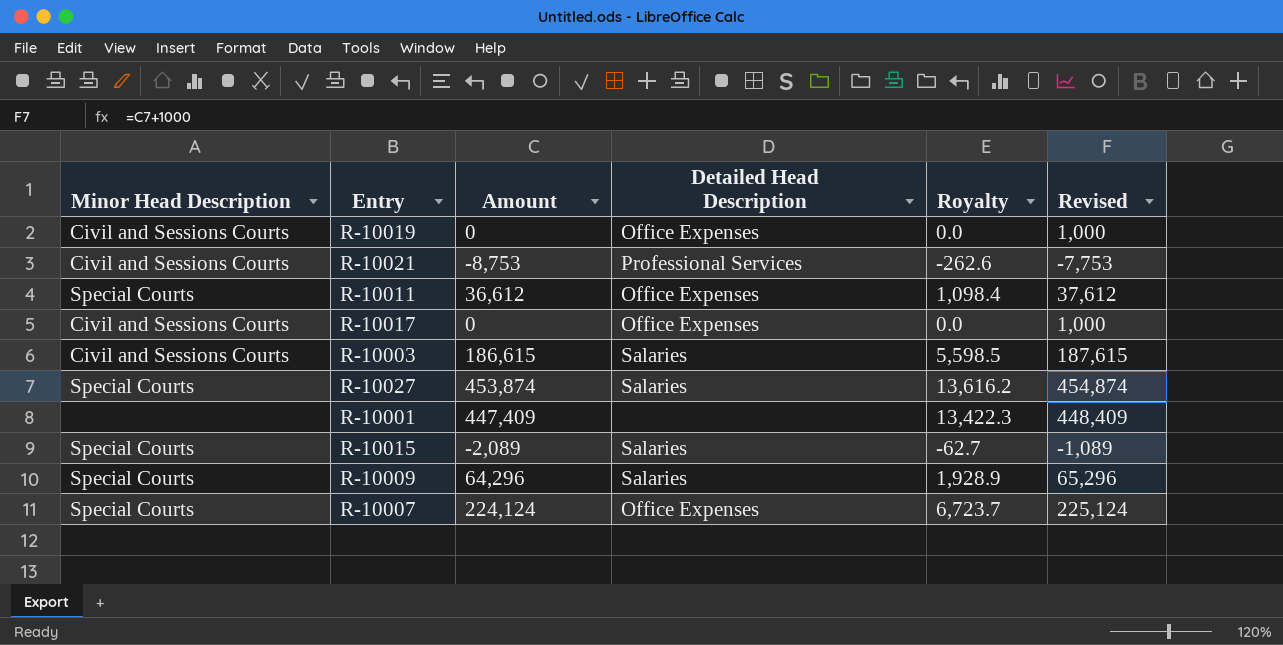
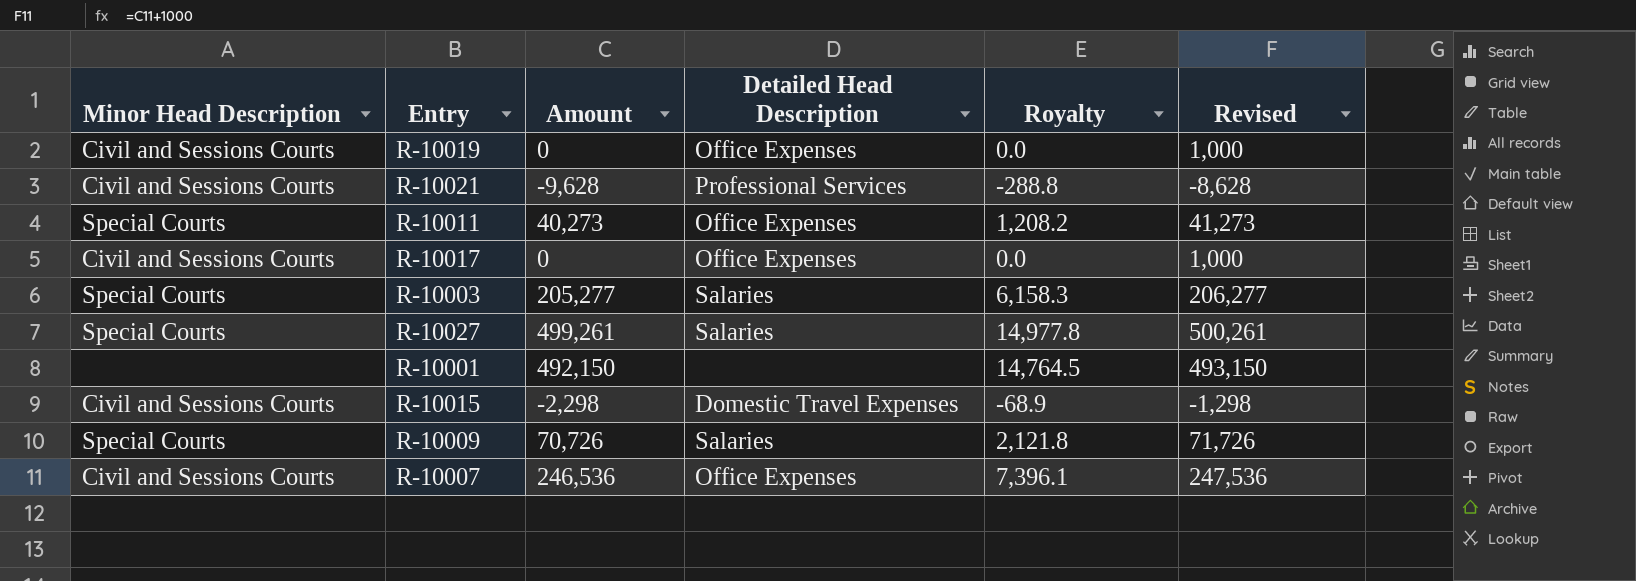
R-10021 | Amount: -8,753 -> -9,628
R-10021 | Royalty: -262.6 -> -288.8
R-10021 | Revised: -7,753 -> -8,628
R-10011 | Amount: 36,612 -> 40,273
R-10011 | Royalty: 1,098.4 -> 1,208.2
R-10011 | Revised: 37,612 -> 41,273
R-10003 | Minor Head Description: Civil and Sessions Courts -> Special Courts
R-10003 | Amount: 186,615 -> 205,277
R-10003 | Royalty: 5,598.5 -> 6,158.3
R-10003 | Revised: 187,615 -> 206,277
R-10027 | Amount: 453,874 -> 499,261
R-10027 | Royalty: 13,616.2 -> 14,977.8
R-10027 | Revised: 454,874 -> 500,261
R-10001 | Amount: 447,409 -> 492,150
R-10001 | Royalty: 13,422.3 -> 14,764.5
R-10001 | Revised: 448,409 -> 493,150
R-10015 | Minor Head Description: Special Courts -> Civil and Sessions Courts
R-10015 | Amount: -2,089 -> -2,298
R-10015 | Detailed Head Description: Salaries -> Domestic Travel Expenses
R-10015 | Royalty: -62.7 -> -68.9
R-10015 | Revised: -1,089 -> -1,298
R-10009 | Amount: 64,296 -> 70,726
R-10009 | Royalty: 1,928.9 -> 2,121.8
R-10009 | Revised: 65,296 -> 71,726
R-10007 | Minor Head Description: Special Courts -> Civil and Sessions Courts
R-10007 | Amount: 224,124 -> 246,536
R-10007 | Royalty: 6,723.7 -> 7,396.1
R-10007 | Revised: 225,124 -> 247,536

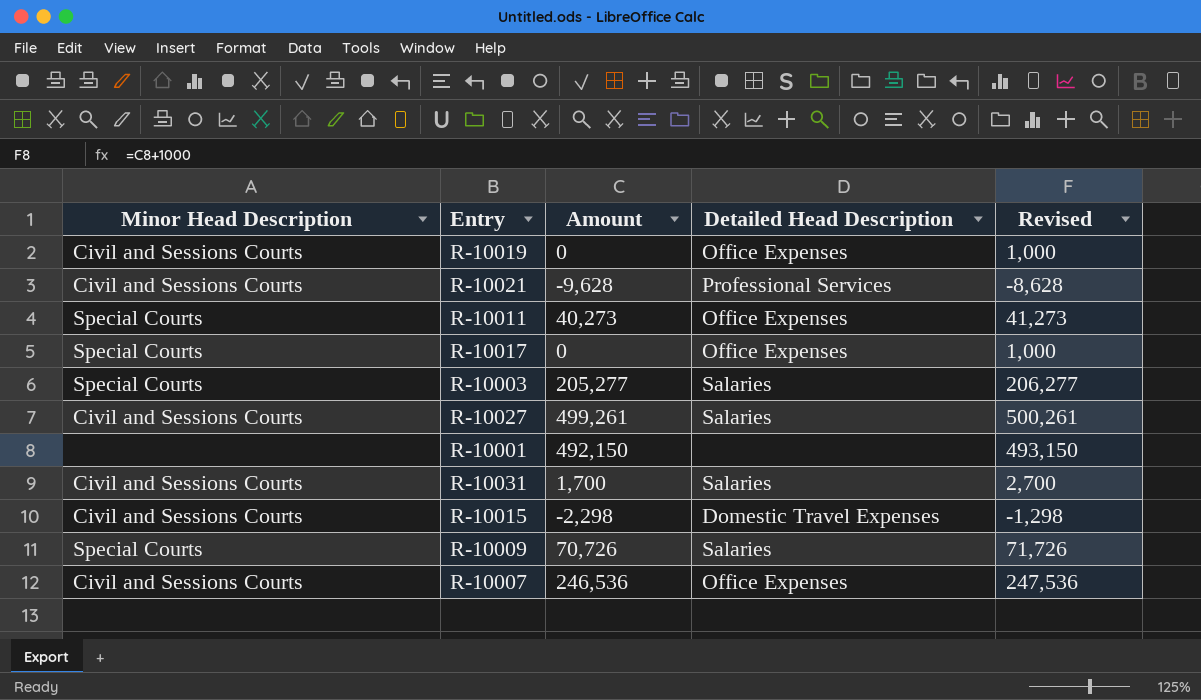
column Royalty | formula: [Amount] * 0.03 -> none
R-10017 | Minor Head Description: Civil and Sessions Courts -> Special Courts
R-10027 | Minor Head Description: Special Courts -> Civil and Sessions Courts
row R-10031: none -> Civil and Sessions Courts | 1,700 | Salaries | 2,700

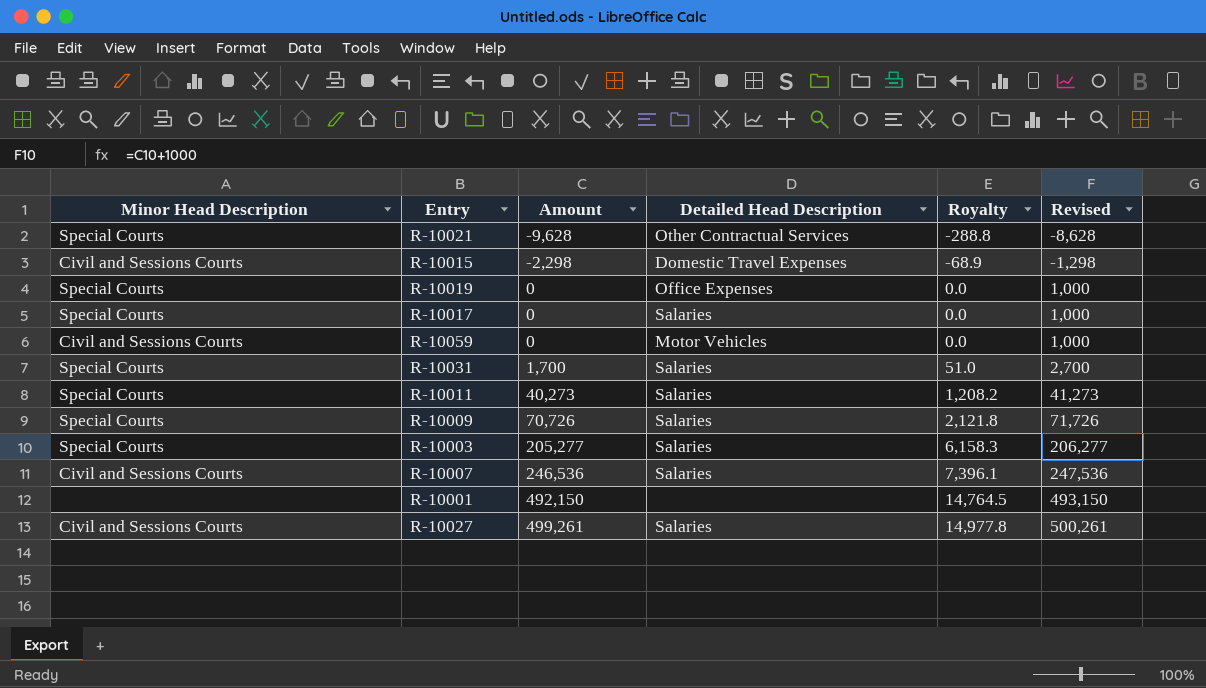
row order: none -> Amount ascending
column Royalty | formula: none -> [Amount] * 0.03
R-10021 | Minor Head Description: Civil and Sessions Courts -> Special Courts
R-10021 | Detailed Head Description: Professional Services -> Other Contractual Services
R-10019 | Minor Head Description: Civil and Sessions Courts -> Special Courts
R-10017 | Detailed Head Description: Office Expenses -> Salaries
row R-10059: none -> Civil and Sessions Courts | 0 | Motor Vehicles | 0.0 | 1,000
R-10031 | Minor Head Description: Civil and Sessions Courts -> Special Courts
R-10011 | Detailed Head Description: Office Expenses -> Salaries
R-10007 | Detailed Head Description: Office Expenses -> Salaries

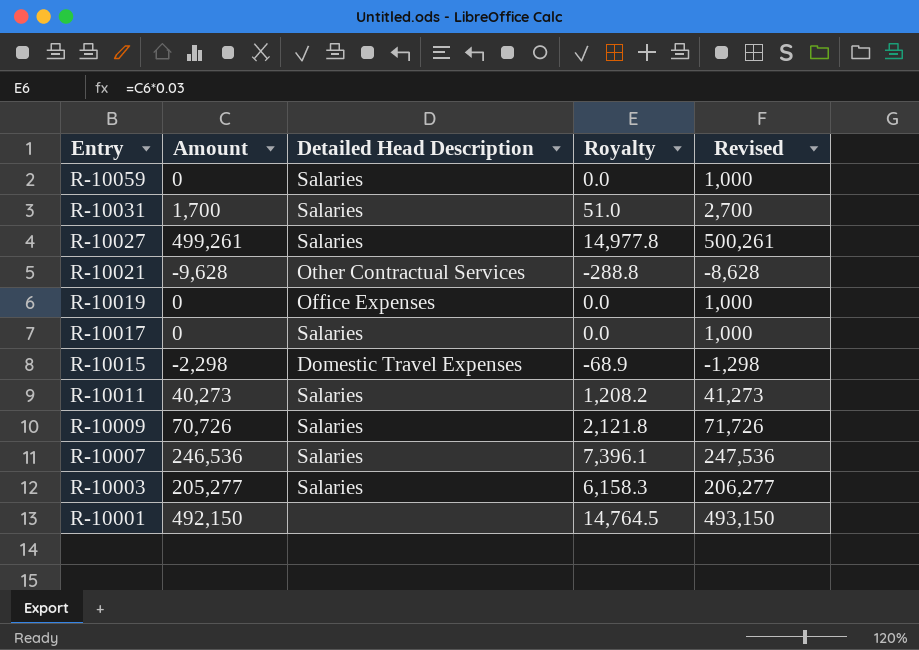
row order: Amount ascending -> Entry descending
column Minor Head Description | position: 1 -> none
R-10059 | Detailed Head Description: Motor Vehicles -> Salaries

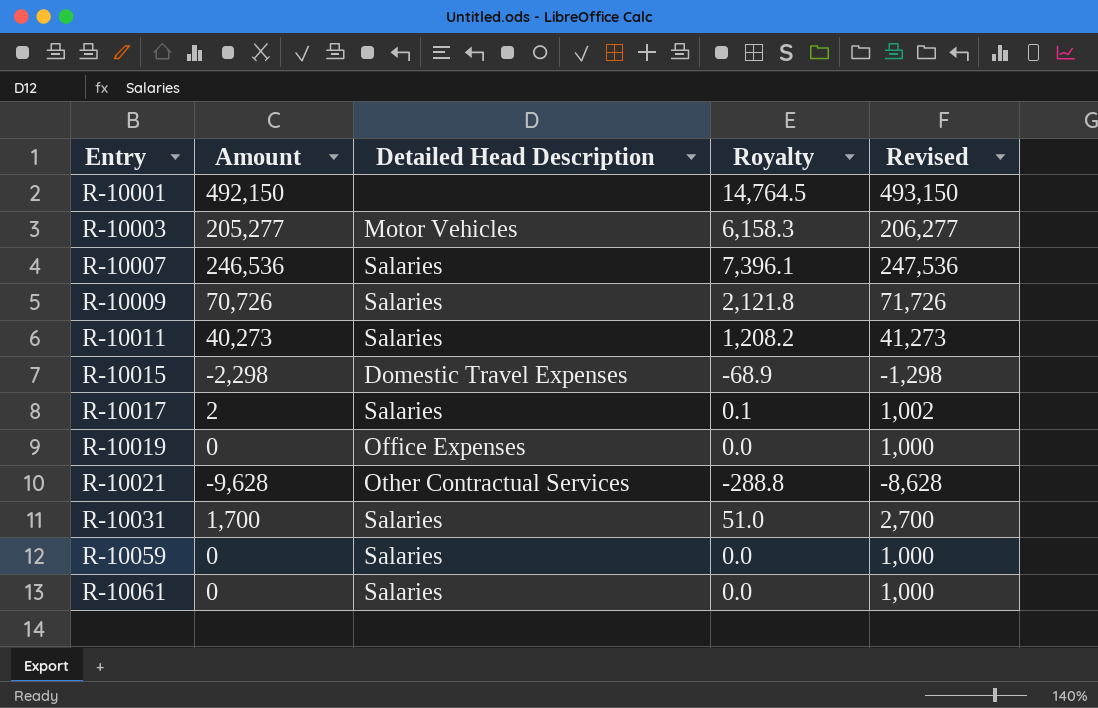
row order: Entry descending -> Entry ascending
row R-10027: 499,261 | Salaries | 14,977.8 | 500,261 -> none
R-10003 | Detailed Head Description: Salaries -> Motor Vehicles
R-10017 | Amount: 0 -> 2
R-10017 | Royalty: 0.0 -> 0.1
R-10017 | Revised: 1,000 -> 1,002
row R-10061: none -> 0 | Salaries | 0.0 | 1,000

